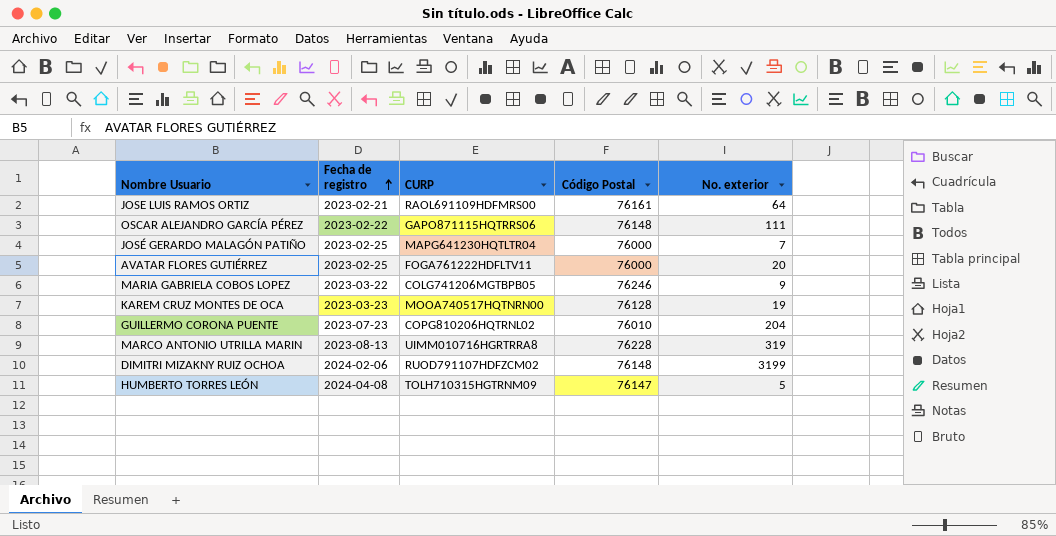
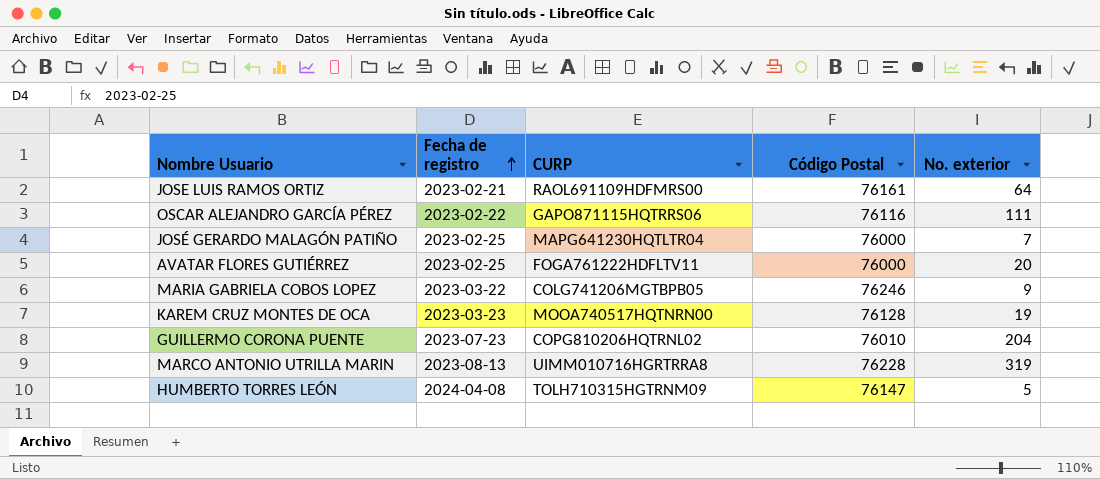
row DIMITRI MIZAKNY RUIZ OCHOA: 2024-02-06 | RUOD791107HDFZCM02 | 76148 | 3199 -> none
OSCAR ALEJANDRO GARCÍA PÉREZ | Código Postal: 76148 -> 76116

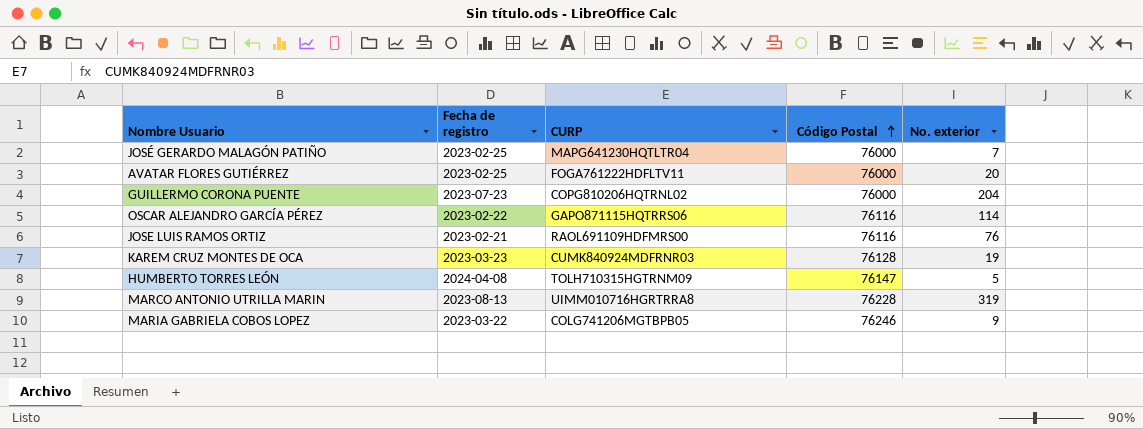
row order: Fecha de registro ascending -> Código Postal ascending
GUILLERMO CORONA PUENTE | Código Postal: 76010 -> 76000
OSCAR ALEJANDRO GARCÍA PÉREZ | No. exterior: 111 -> 114
JOSE LUIS RAMOS ORTIZ | Código Postal: 76161 -> 76116
JOSE LUIS RAMOS ORTIZ | No. exterior: 64 -> 76
KAREM CRUZ MONTES DE OCA | CURP: MOOA740517HQTNRN00 -> CUMK840924MDFRNR03

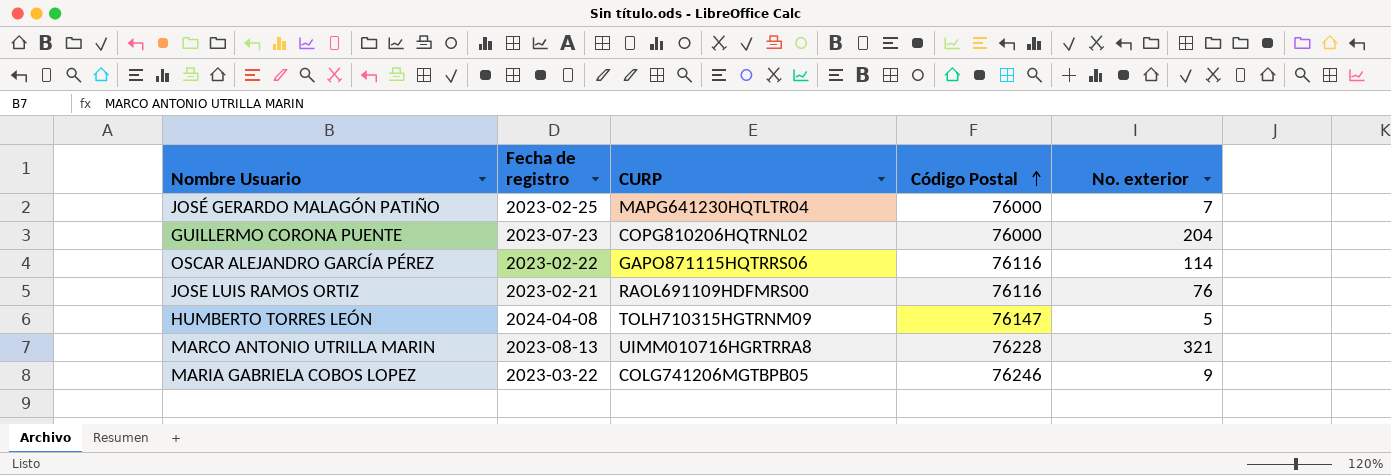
row AVATAR FLORES GUTIÉRREZ: 2023-02-25 | FOGA761222HDFLTV11 | 76000 | 20 -> none
row KAREM CRUZ MONTES DE OCA: 2023-03-23 | CUMK840924MDFRNR03 | 76128 | 19 -> none
MARCO ANTONIO UTRILLA MARIN | No. exterior: 319 -> 321

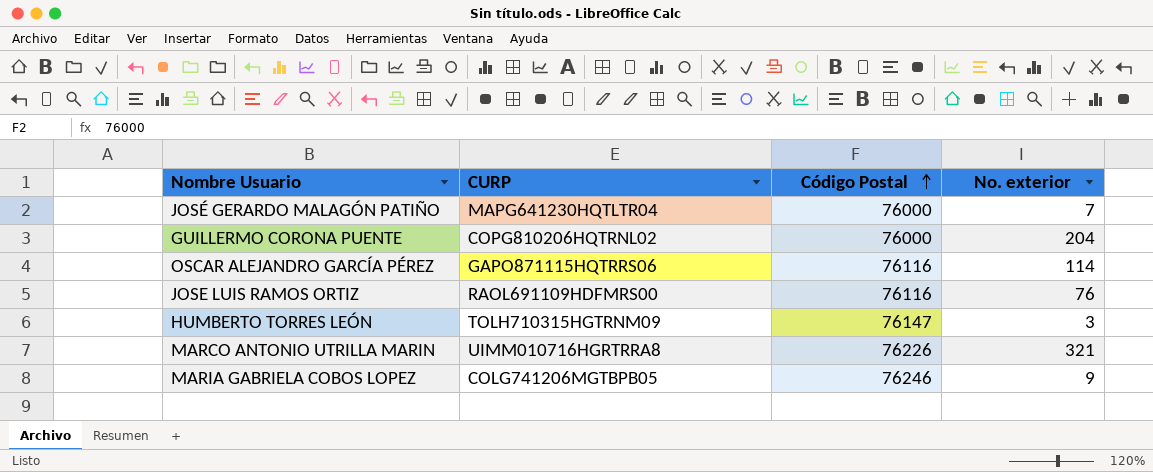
column Fecha de registro | position: 2 -> none
HUMBERTO TORRES LEÓN | No. exterior: 5 -> 3
MARCO ANTONIO UTRILLA MARIN | Código Postal: 76228 -> 76226

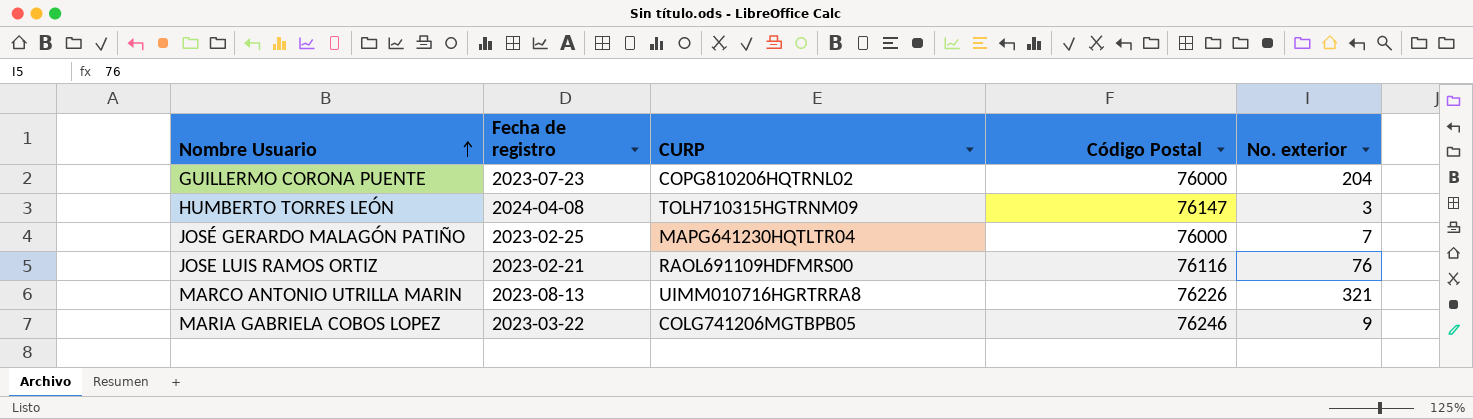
row order: Código Postal ascending -> Nombre Usuario ascending
column Fecha de registro | position: none -> 2
row OSCAR ALEJANDRO GARCÍA PÉREZ: GAPO871115HQTRRS06 | 76116 | 114 -> none

